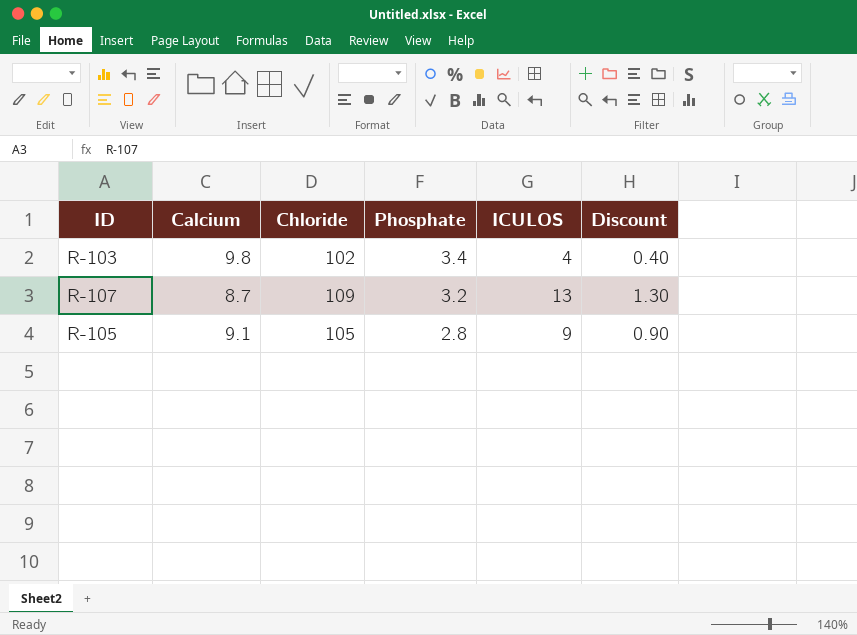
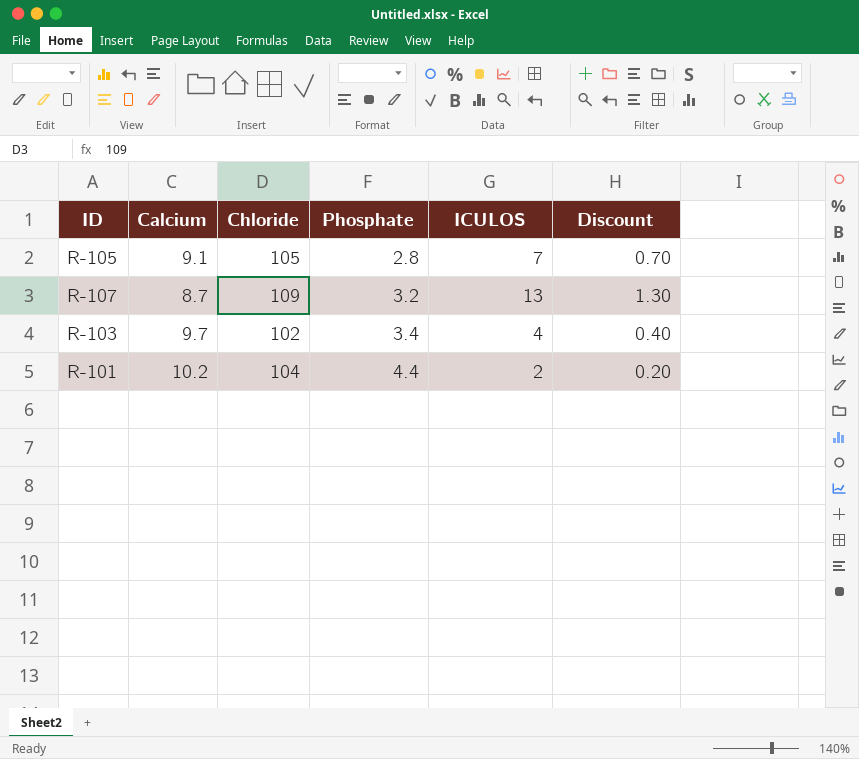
row order: Phosphate descending -> Phosphate ascending
R-105 | ICULOS: 9 -> 7
R-105 | Discount: 0.90 -> 0.70
R-103 | Calcium: 9.8 -> 9.7
row R-101: none -> 10.2 | 104 | 4.4 | 2 | 0.20

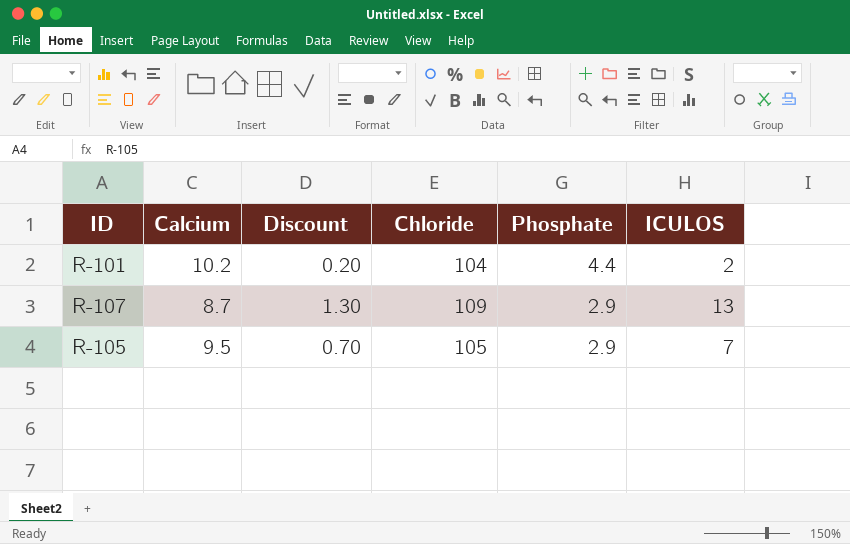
row order: Phosphate ascending -> Phosphate descending
column Discount | position: 6 -> 3
row R-103: 9.7 | 102 | 3.4 | 4 | 0.40 -> none
R-107 | Phosphate: 3.2 -> 2.9
R-105 | Calcium: 9.1 -> 9.5
R-105 | Phosphate: 2.8 -> 2.9

